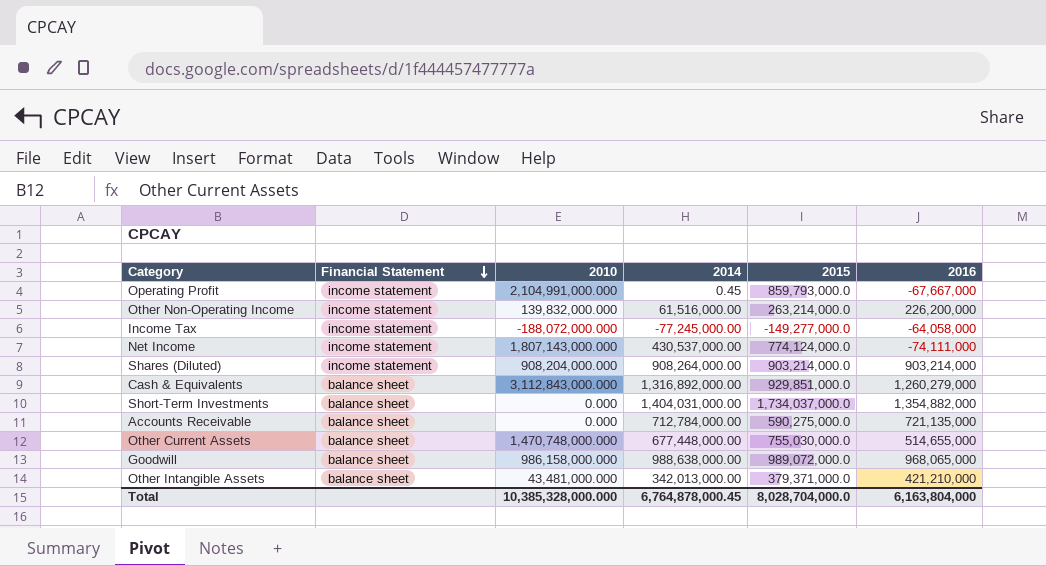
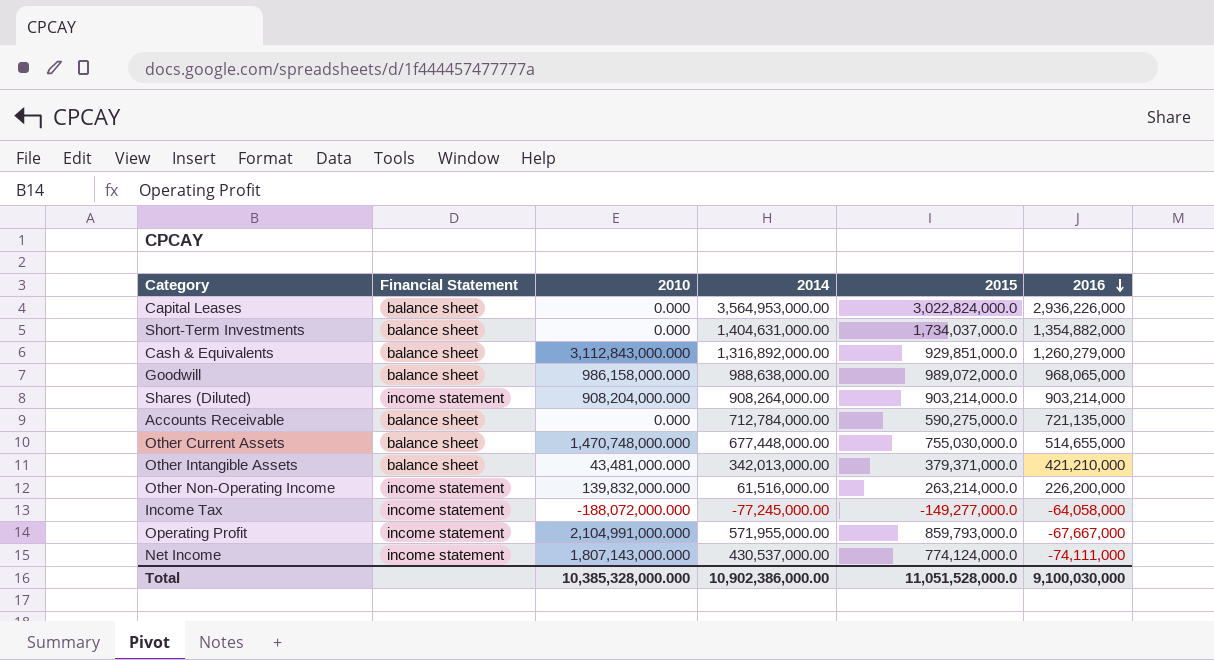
row order: Financial Statement descending -> 2016 descending
row Capital Leases: none -> balance sheet | 0.000 | 3,564,953,000.00 | 3,022,824,000.0 | 2,936,226,000
Short-Term Investments | 2014: 1,404,031,000.00 -> 1,404,631,000.00
Operating Profit | 2014: 0.45 -> 571,955,000.00
Total | 2014: 6,764,878,000.45 -> 10,902,386,000.00
Total | 2015: 8,028,704,000.0 -> 11,051,528,000.0
Total | 2016: 6,163,804,000 -> 9,100,030,000

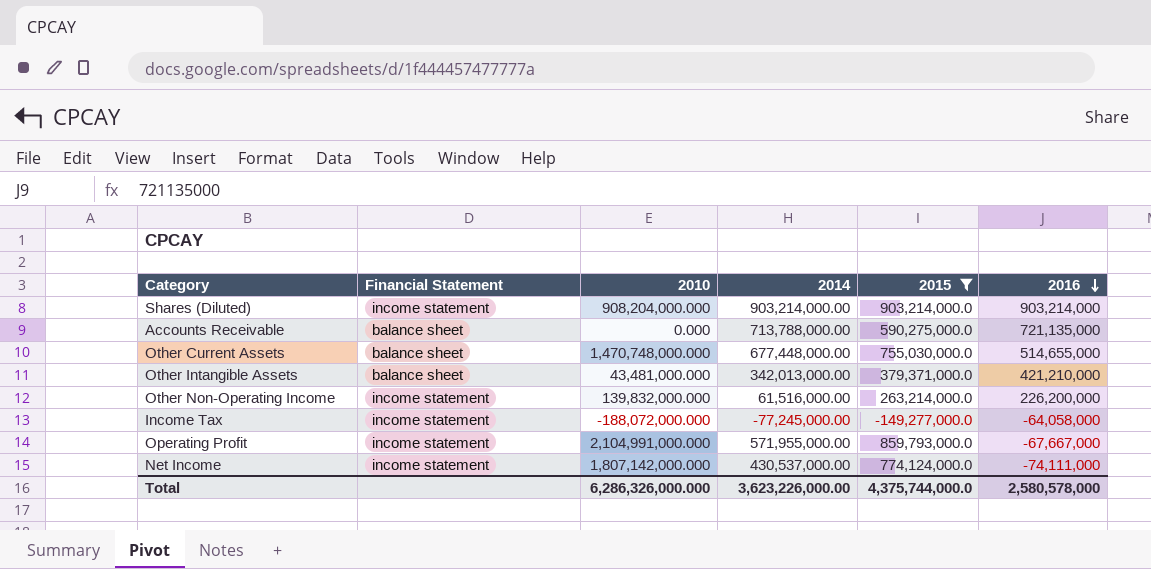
filter: none -> 2015 <= 903,214,000.0
Shares (Diluted) | 2014: 908,264,000.00 -> 903,214,000.00
Accounts Receivable | 2014: 712,784,000.00 -> 713,788,000.00
Net Income | 2010: 1,807,143,000.000 -> 1,807,142,000.000
Total | 2010: 10,385,328,000.000 -> 6,286,326,000.000
Total | 2014: 10,902,386,000.00 -> 3,623,226,000.00
Total | 2015: 11,051,528,000.0 -> 4,375,744,000.0
Total | 2016: 9,100,030,000 -> 2,580,578,000

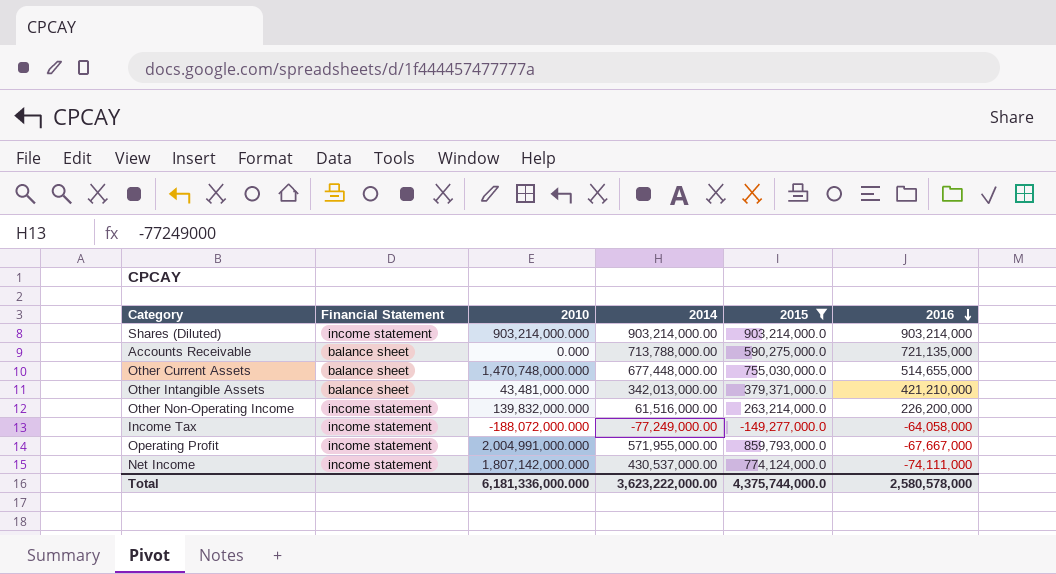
Shares (Diluted) | 2010: 908,204,000.000 -> 903,214,000.000
Income Tax | 2014: -77,245,000.00 -> -77,249,000.00
Operating Profit | 2010: 2,104,991,000.000 -> 2,004,991,000.000
Total | 2010: 6,286,326,000.000 -> 6,181,336,000.000
Total | 2014: 3,623,226,000.00 -> 3,623,222,000.00

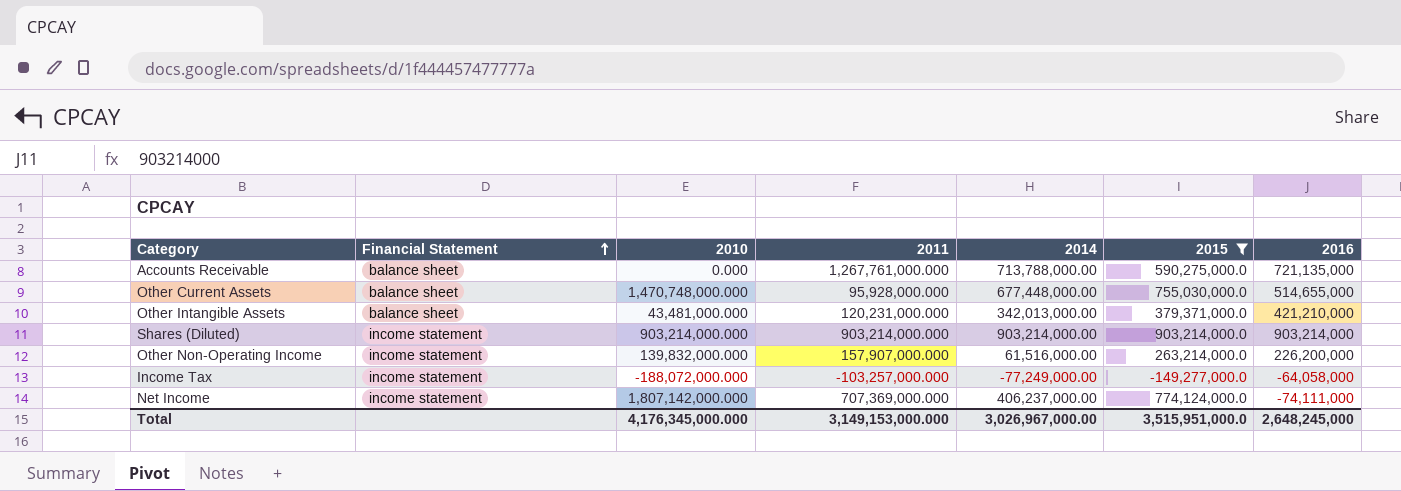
row order: 2016 descending -> Financial Statement ascending
column 2011 | position: none -> 4
row Operating Profit: income statement | 2,004,991,000.000 | 571,955,000.00 | 859,793,000.0 | -67,667,000 -> none
Net Income | 2014: 430,537,000.00 -> 406,237,000.00
Total | 2010: 6,181,336,000.000 -> 4,176,345,000.000
Total | 2014: 3,623,222,000.00 -> 3,026,967,000.00
Total | 2015: 4,375,744,000.0 -> 3,515,951,000.0
Total | 2016: 2,580,578,000 -> 2,648,245,000

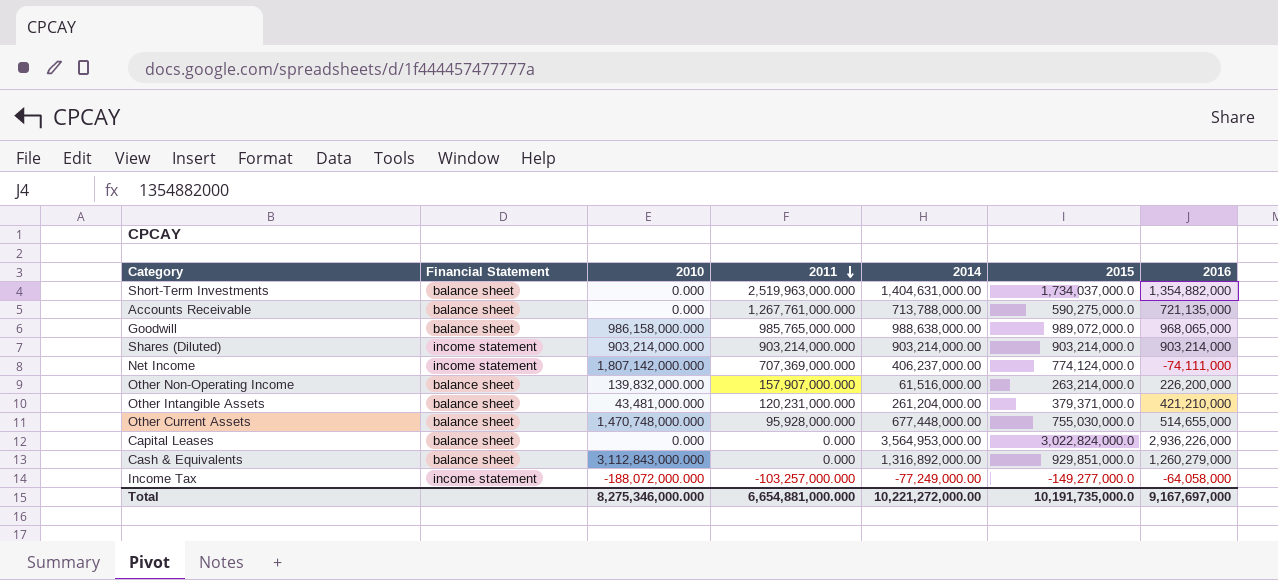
filter: 2015 <= 903,214,000.0 -> none
row order: Financial Statement ascending -> 2011 descending
Other Non-Operating Income | Financial Statement: income statement -> balance sheet
Other Intangible Assets | 2014: 342,013,000.00 -> 261,204,000.00
Total | 2010: 4,176,345,000.000 -> 8,275,346,000.000
Total | 2011: 3,149,153,000.000 -> 6,654,881,000.000
Total | 2014: 3,026,967,000.00 -> 10,221,272,000.00
Total | 2015: 3,515,951,000.0 -> 10,191,735,000.0
Total | 2016: 2,648,245,000 -> 9,167,697,000

